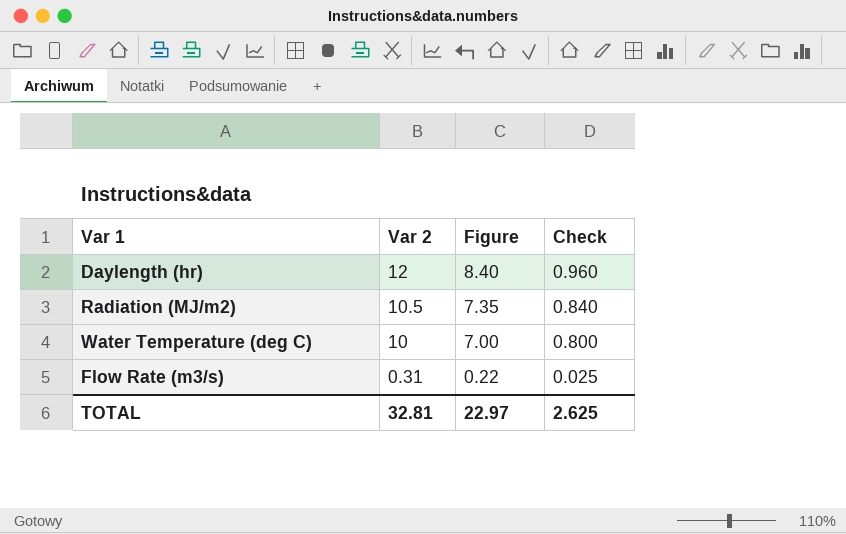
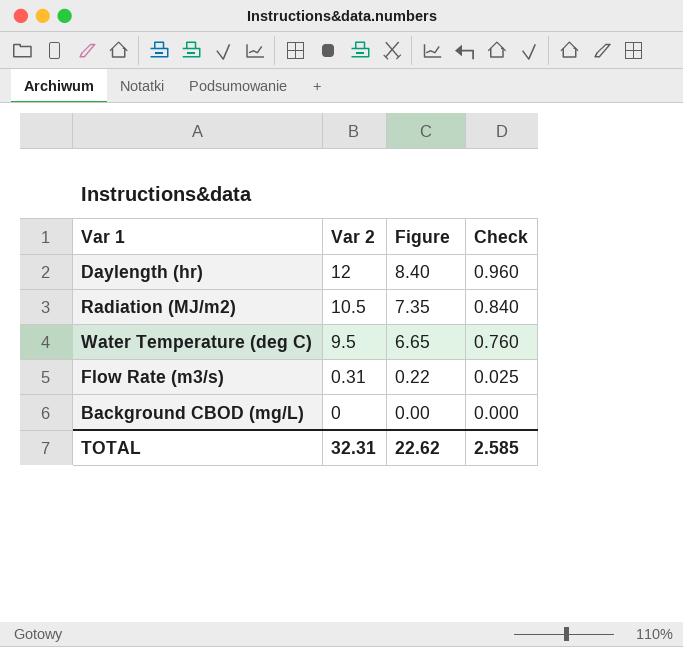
Water Temperature (deg C) | Var 2: 10 -> 9.5
Water Temperature (deg C) | Figure: 7.00 -> 6.65
Water Temperature (deg C) | Check: 0.800 -> 0.760
row Background CBOD (mg/L): none -> 0 | 0.00 | 0.000
TOTAL | Var 2: 32.81 -> 32.31
TOTAL | Figure: 22.97 -> 22.62
TOTAL | Check: 2.625 -> 2.585

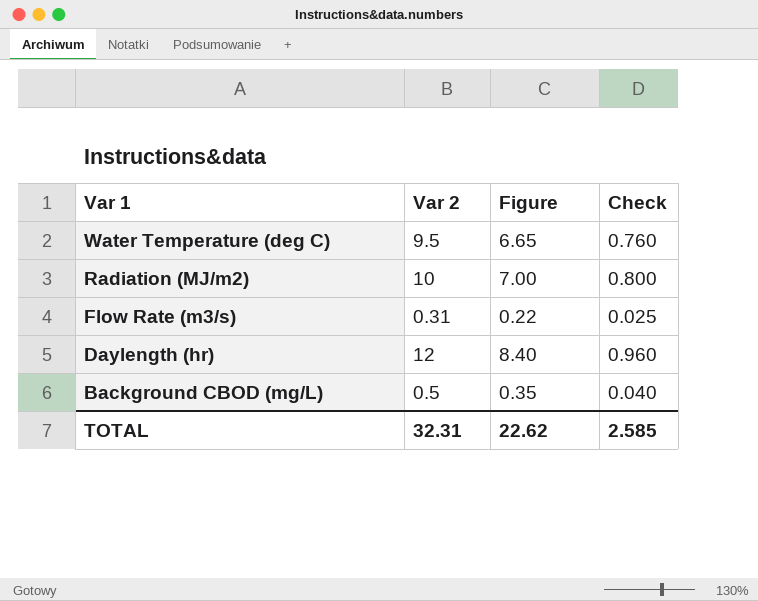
row order: Var 2 descending -> Var 1 descending
Radiation (MJ/m2) | Var 2: 10.5 -> 10
Radiation (MJ/m2) | Figure: 7.35 -> 7.00
Radiation (MJ/m2) | Check: 0.840 -> 0.800
Background CBOD (mg/L) | Var 2: 0 -> 0.5
Background CBOD (mg/L) | Figure: 0.00 -> 0.35
Background CBOD (mg/L) | Check: 0.000 -> 0.040

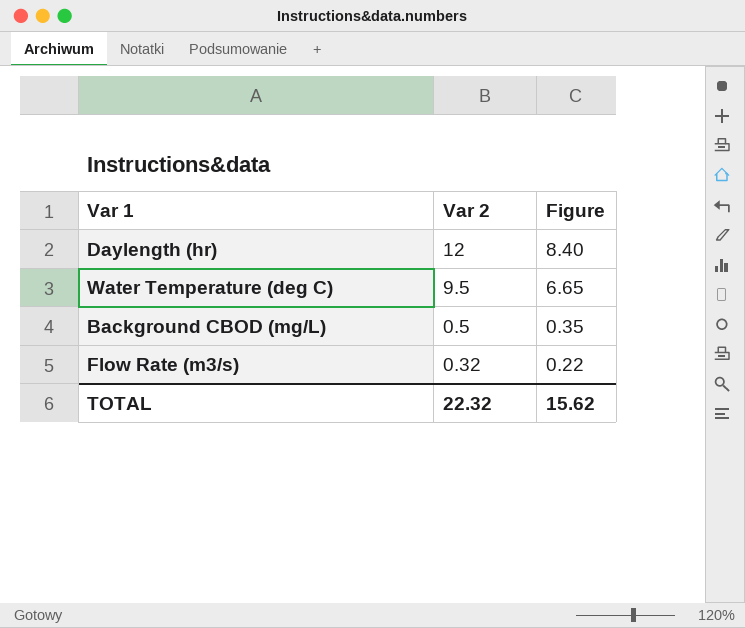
row order: Var 1 descending -> Var 2 descending
column Check | formula: [Var 2] * 0.08 -> none
row Radiation (MJ/m2): 10 | 7.00 | 0.800 -> none
Flow Rate (m3/s) | Var 2: 0.31 -> 0.32
TOTAL | Var 2: 32.31 -> 22.32
TOTAL | Figure: 22.62 -> 15.62

